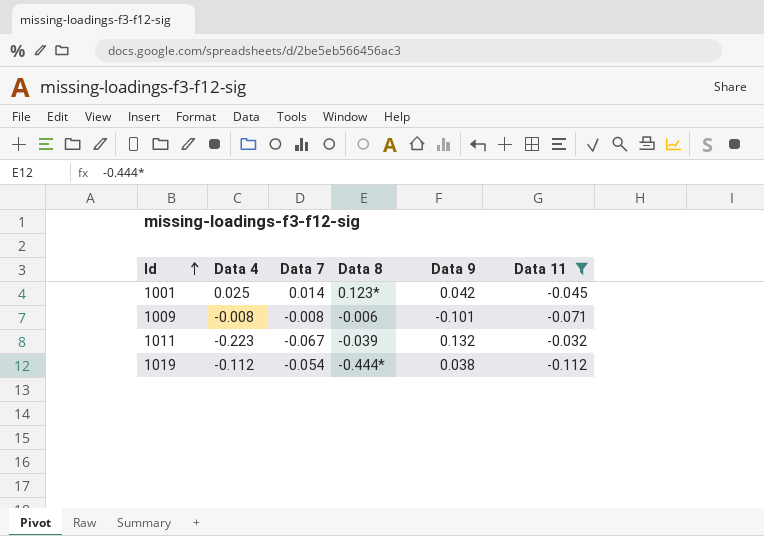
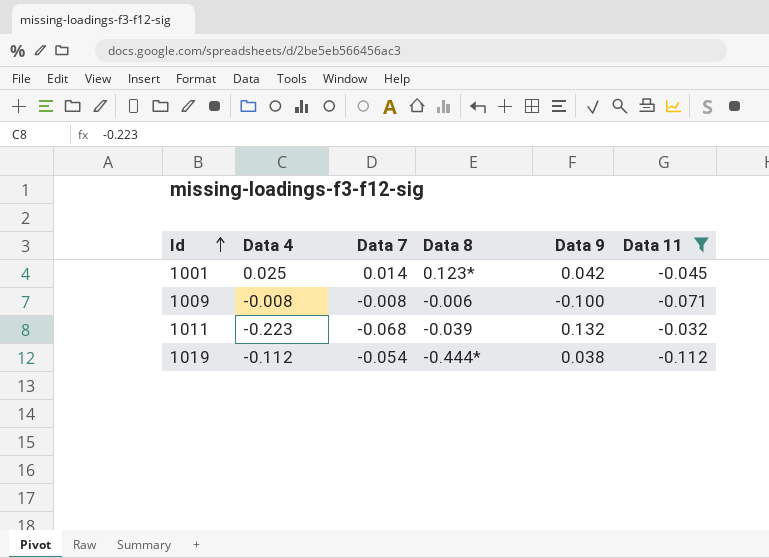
1009 | Data 9: -0.101 -> -0.100
1011 | Data 7: -0.067 -> -0.068

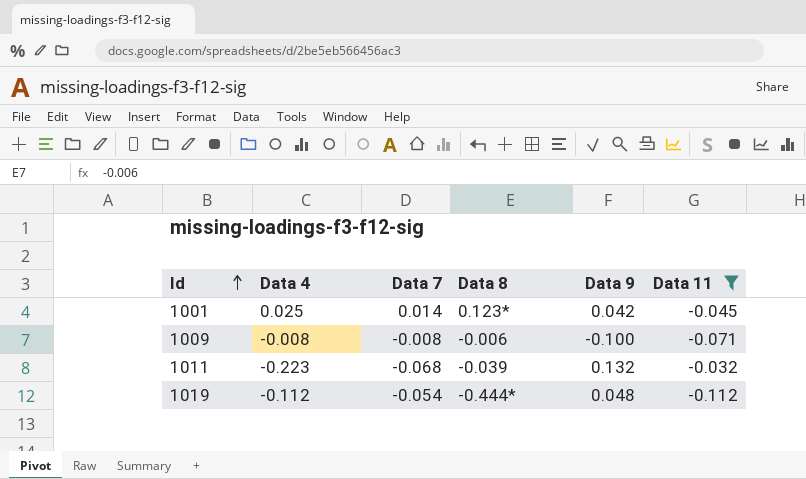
1019 | Data 9: 0.038 -> 0.048

